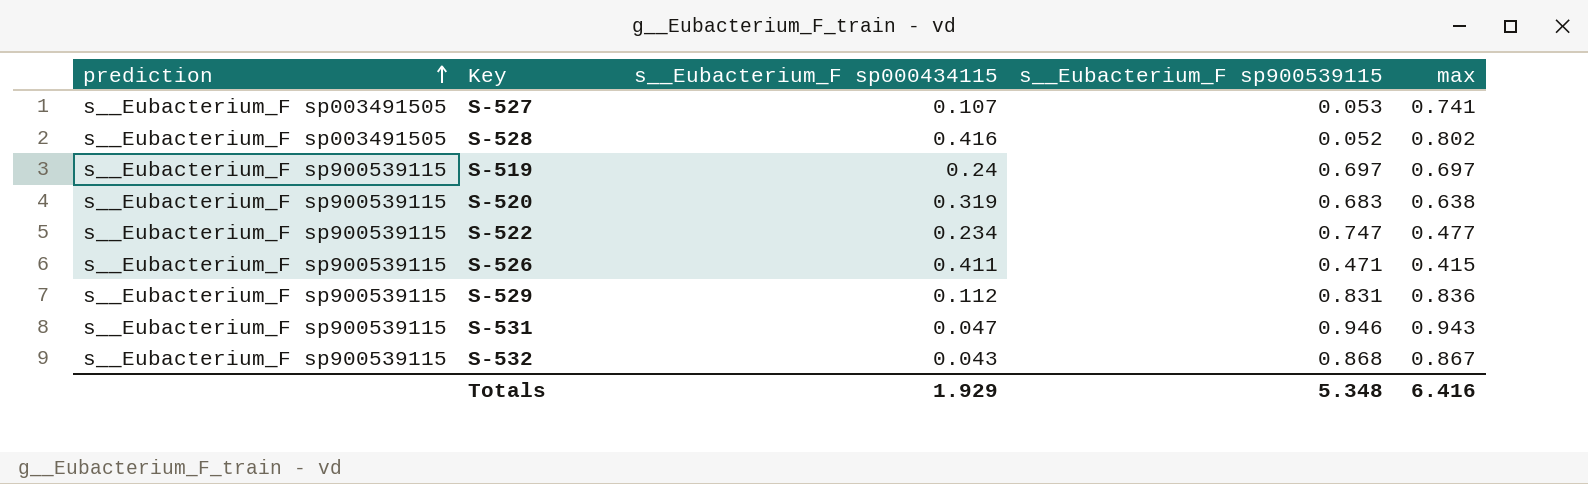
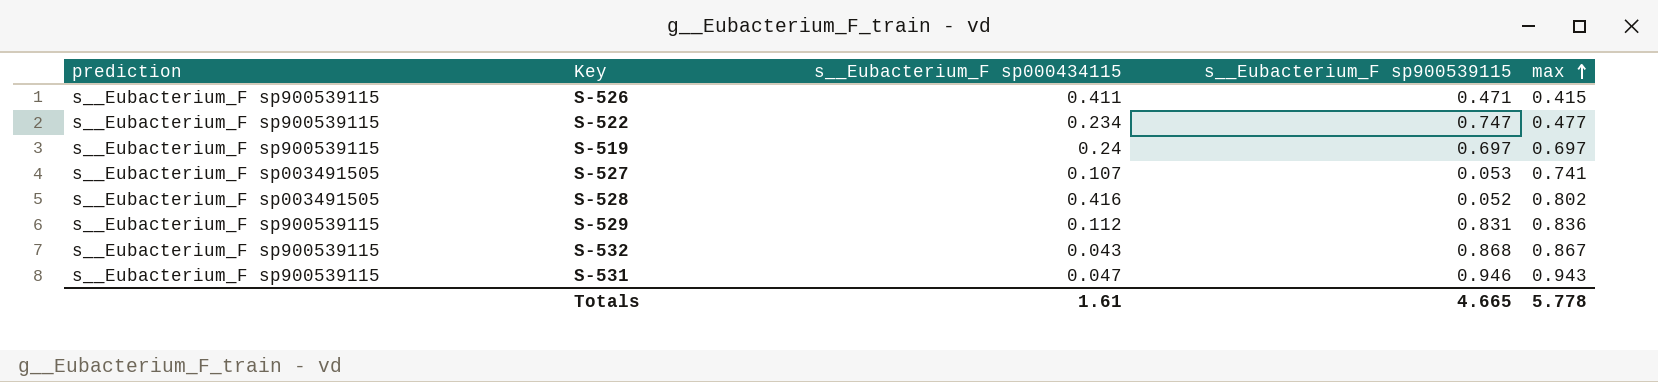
row order: prediction ascending -> max ascending
row S-520: s__Eubacterium_F sp900539115 | 0.319 | 0.683 | 0.638 -> none
Totals | s__Eubacterium_F sp000434115: 1.929 -> 1.61
Totals | s__Eubacterium_F sp900539115: 5.348 -> 4.665
Totals | max: 6.416 -> 5.778

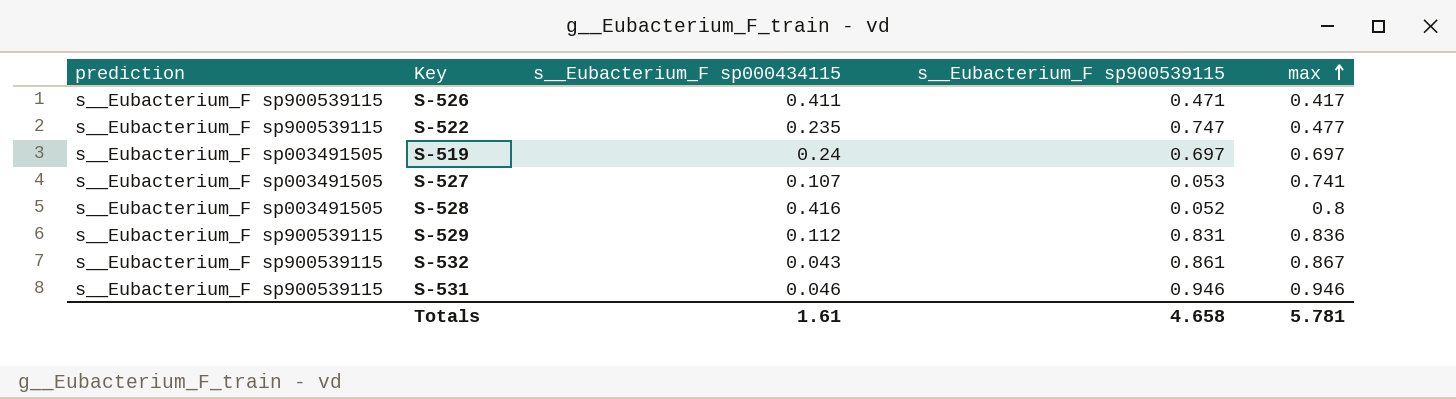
S-526 | max: 0.415 -> 0.417
S-522 | s__Eubacterium_F sp000434115: 0.234 -> 0.235
S-519 | prediction: s__Eubacterium_F sp900539115 -> s__Eubacterium_F sp003491505
S-528 | max: 0.802 -> 0.8
S-532 | s__Eubacterium_F sp900539115: 0.868 -> 0.861
S-531 | s__Eubacterium_F sp000434115: 0.047 -> 0.046
S-531 | max: 0.943 -> 0.946
Totals | s__Eubacterium_F sp900539115: 4.665 -> 4.658
Totals | max: 5.778 -> 5.781

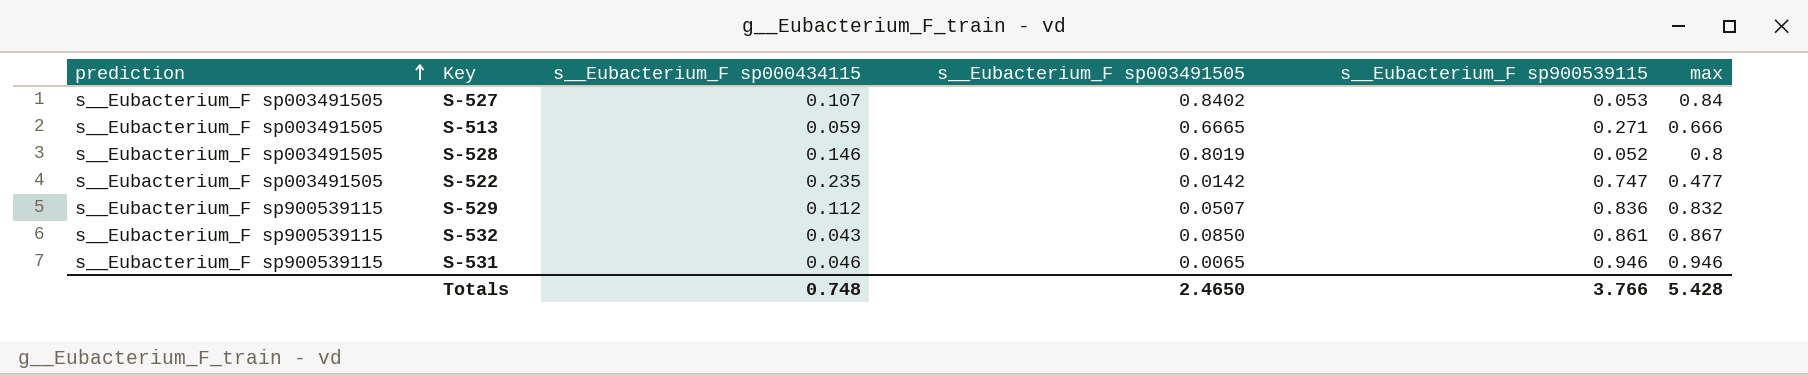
row order: max ascending -> prediction ascending
column s__Eubacterium_F sp003491505 | position: none -> 4
row S-526: s__Eubacterium_F sp900539115 | 0.411 | 0.471 | 0.417 -> none
row S-519: s__Eubacterium_F sp003491505 | 0.24 | 0.697 | 0.697 -> none
S-527 | max: 0.741 -> 0.84
row S-513: none -> s__Eubacterium_F sp003491505 | 0.059 | 0.6665 | 0.271 | 0.666
S-528 | s__Eubacterium_F sp000434115: 0.416 -> 0.146
S-522 | prediction: s__Eubacterium_F sp900539115 -> s__Eubacterium_F sp003491505
S-529 | s__Eubacterium_F sp900539115: 0.831 -> 0.836
S-529 | max: 0.836 -> 0.832
Totals | s__Eubacterium_F sp000434115: 1.61 -> 0.748
Totals | s__Eubacterium_F sp900539115: 4.658 -> 3.766
Totals | max: 5.781 -> 5.428

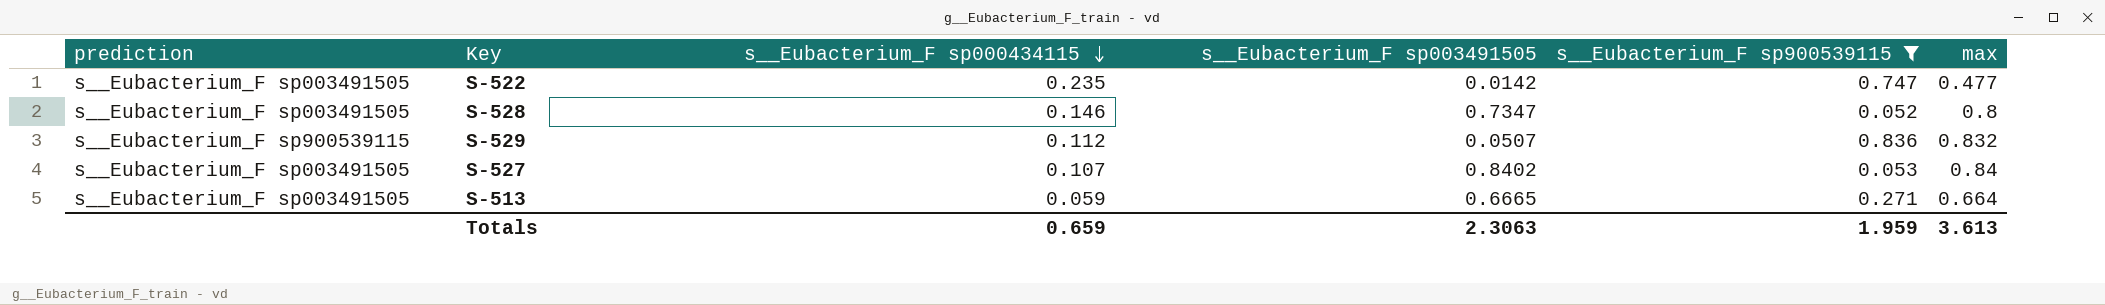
filter: none -> s__Eubacterium_F sp900539115 <= 0.836
row order: prediction ascending -> s__Eubacterium_F sp000434115 descending
S-528 | s__Eubacterium_F sp003491505: 0.8019 -> 0.7347
S-513 | max: 0.666 -> 0.664
Totals | s__Eubacterium_F sp000434115: 0.748 -> 0.659
Totals | s__Eubacterium_F sp003491505: 2.4650 -> 2.3063
Totals | s__Eubacterium_F sp900539115: 3.766 -> 1.959
Totals | max: 5.428 -> 3.613

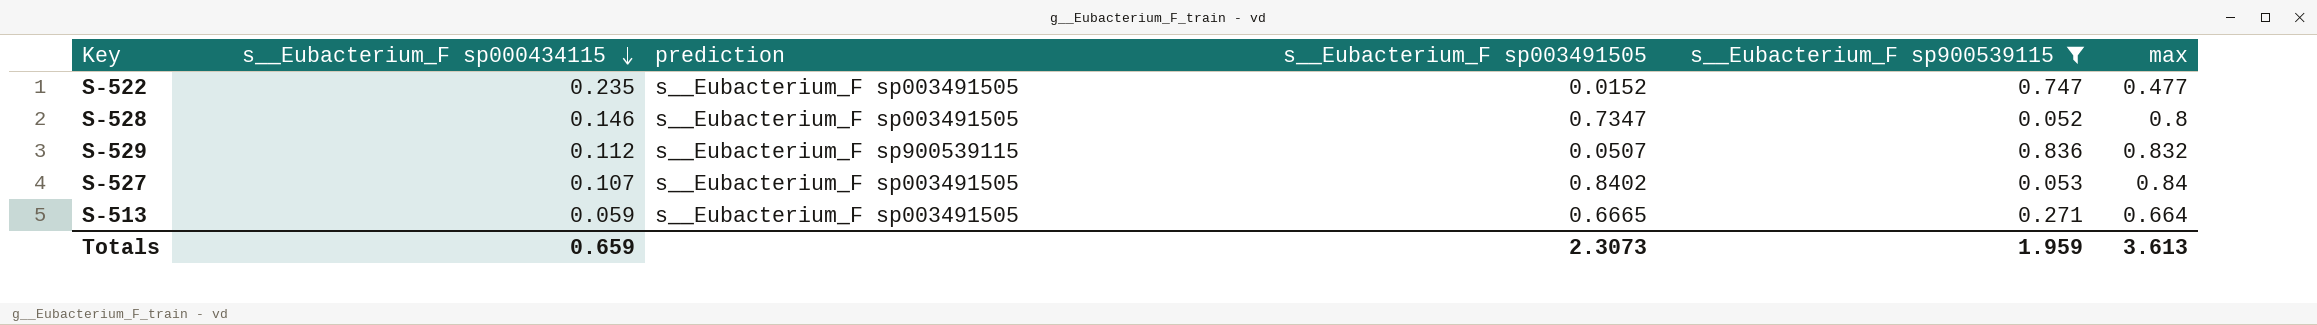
column prediction | position: 1 -> 3
S-522 | s__Eubacterium_F sp003491505: 0.0142 -> 0.0152
Totals | s__Eubacterium_F sp003491505: 2.3063 -> 2.3073

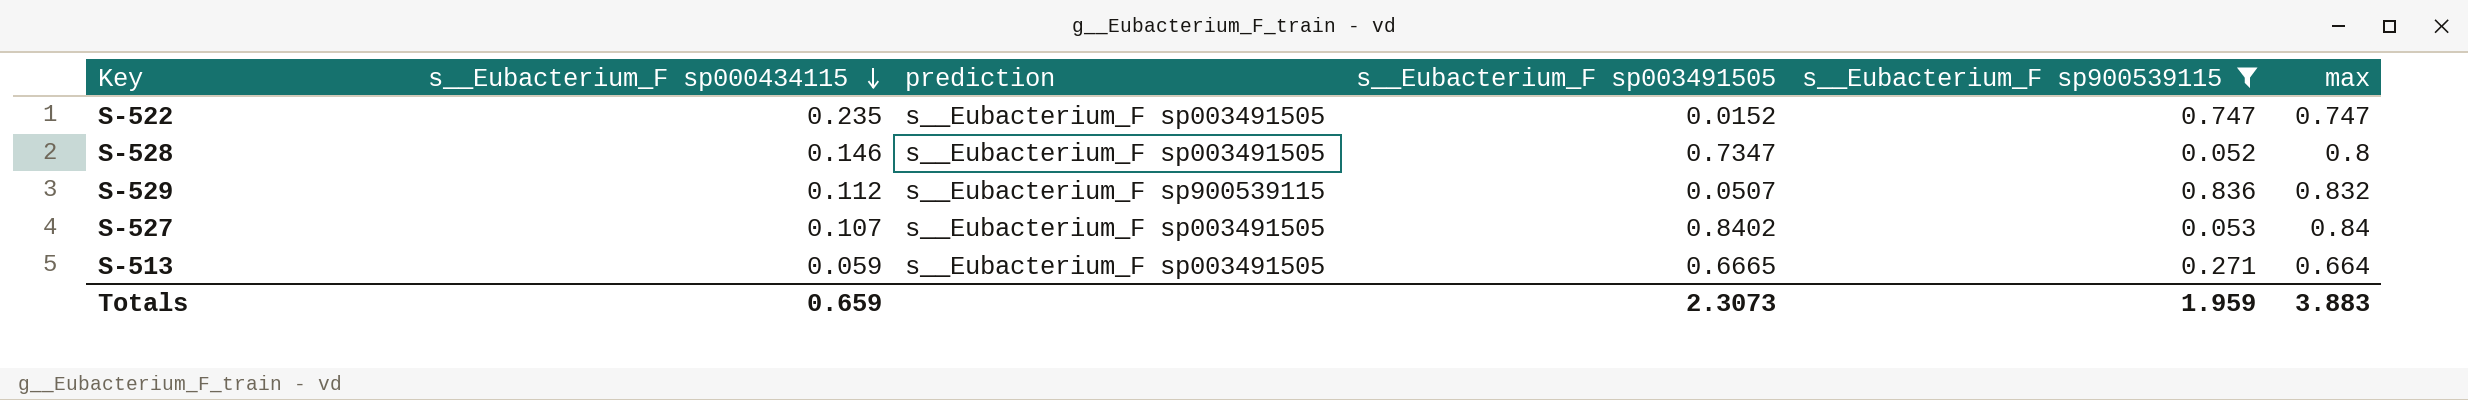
S-522 | max: 0.477 -> 0.747
Totals | max: 3.613 -> 3.883

